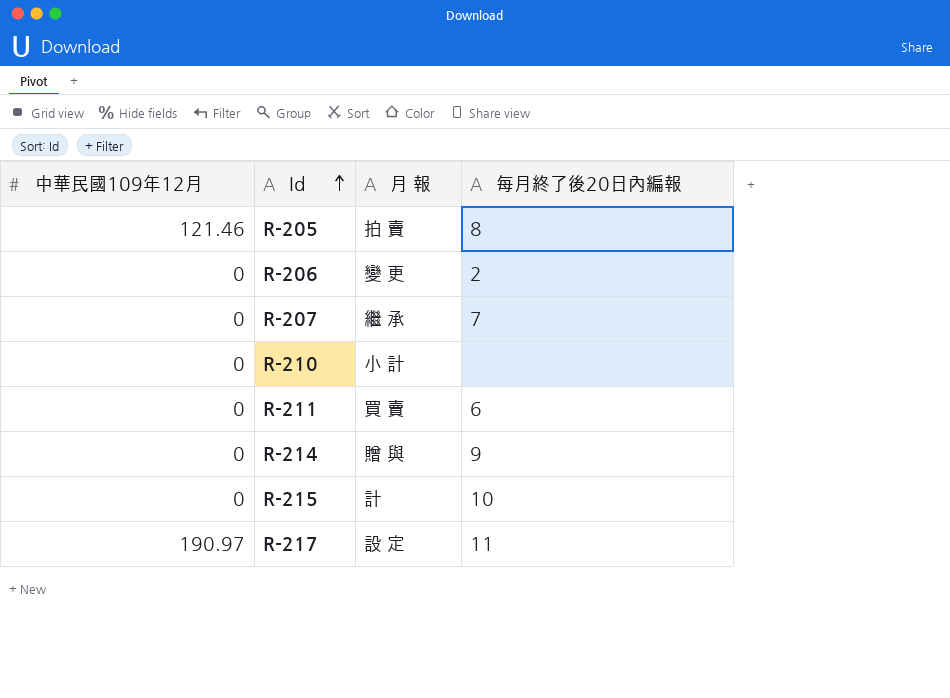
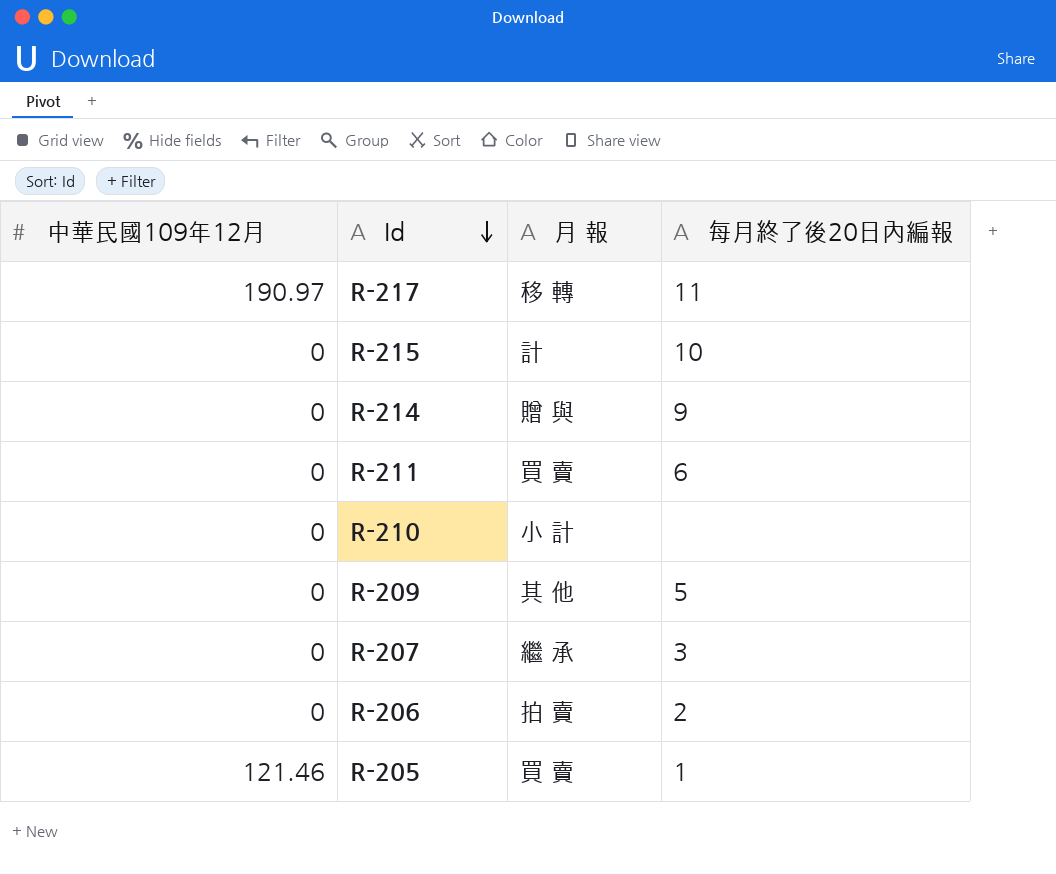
row order: Id ascending -> Id descending
R-217 | 月 報: 設 定 -> 移 轉
row R-209: none -> 0 | 其 他 | 5
R-207 | 每月終了後20日內編報: 7 -> 3
R-206 | 月 報: 變 更 -> 拍 賣
R-205 | 月 報: 拍 賣 -> 買 賣
R-205 | 每月終了後20日內編報: 8 -> 1

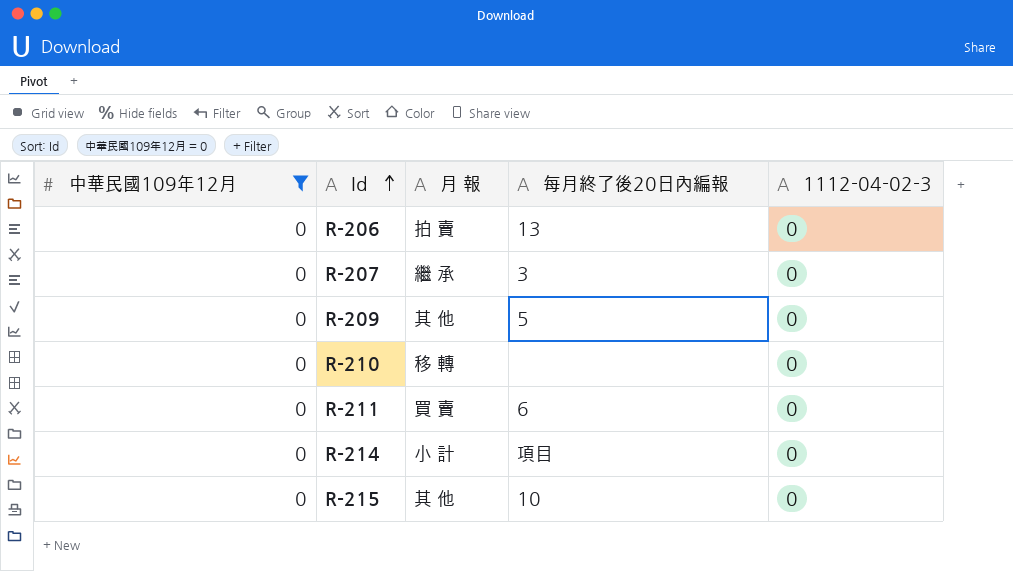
filter: none -> 中華民國109年12月 = 0
row order: Id descending -> Id ascending
column 1112-04-02-3 | position: none -> 5
R-206 | 每月終了後20日內編報: 2 -> 13
R-210 | 月 報: 小 計 -> 移 轉
R-214 | 月 報: 贈 與 -> 小 計
R-214 | 每月終了後20日內編報: 9 -> 項目
R-215 | 月 報: 計 -> 其 他

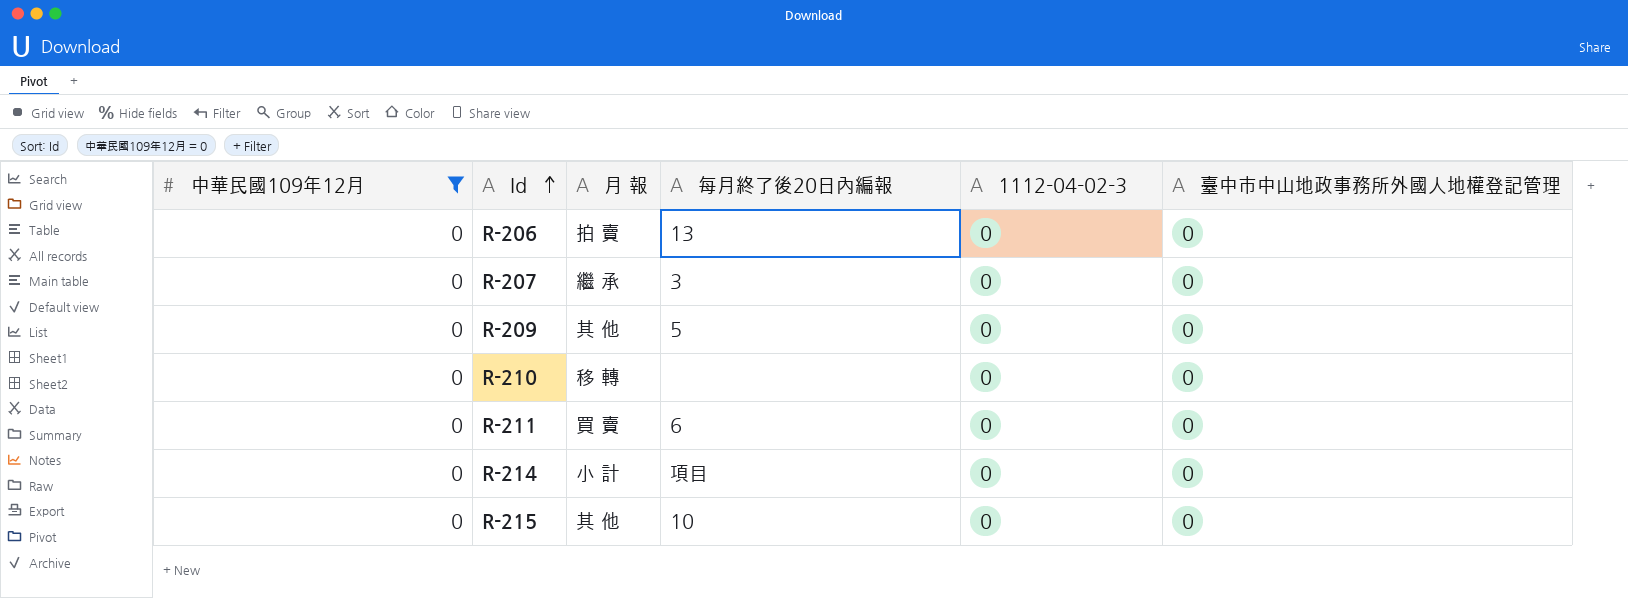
column 臺中市中山地政事務所外國人地權登記管理 | position: none -> 6

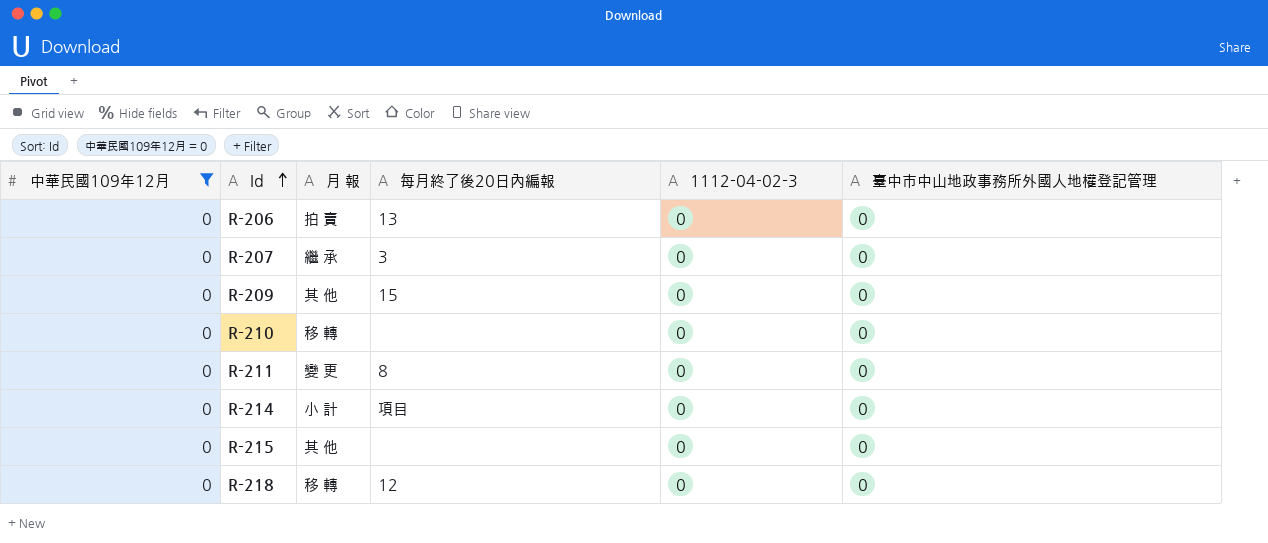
R-209 | 每月終了後20日內編報: 5 -> 15
R-211 | 月 報: 買 賣 -> 變 更
R-211 | 每月終了後20日內編報: 6 -> 8
R-215 | 每月終了後20日內編報: 10 -> none
row R-218: none -> 0 | 移 轉 | 12 | 0 | 0

